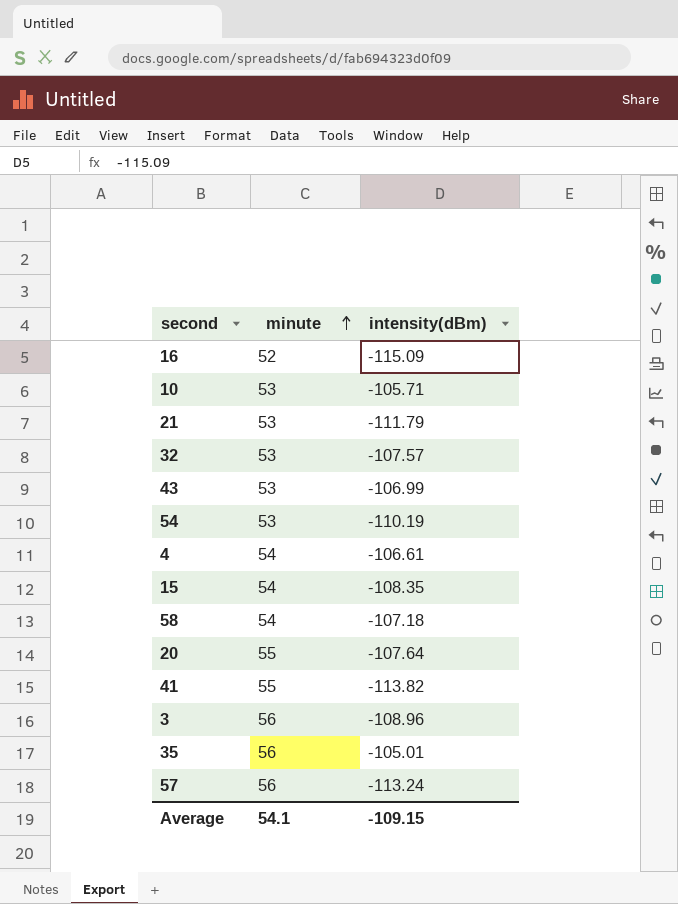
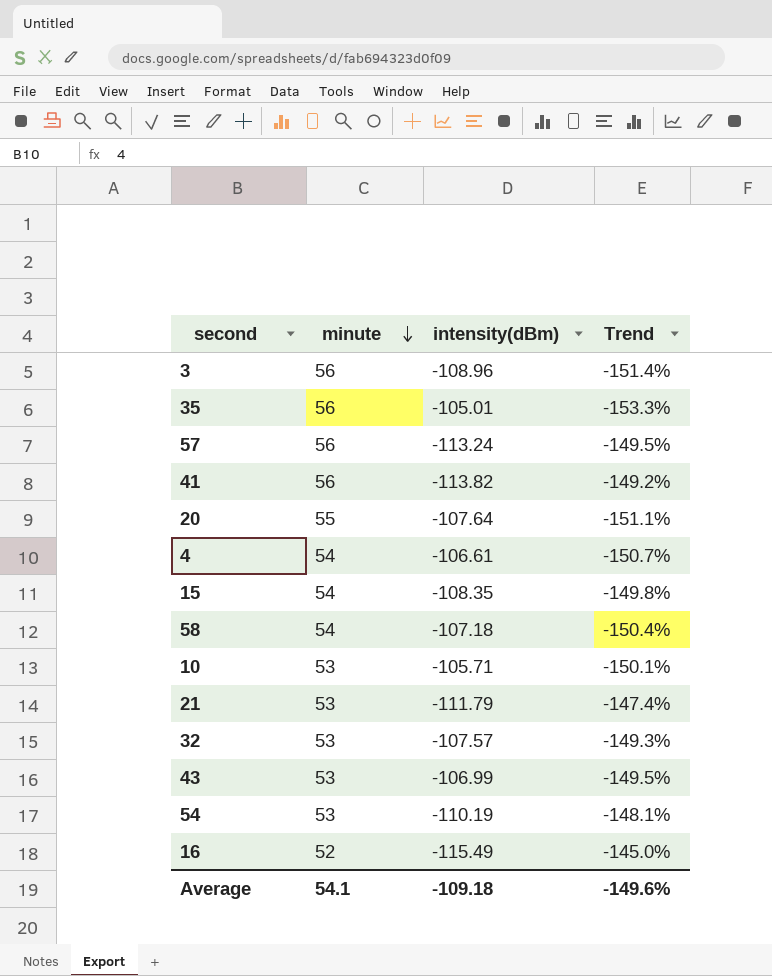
row order: minute ascending -> minute descending
column Trend | formula: none -> ([minute] - [intensity(dBm)]) / [intensity(dBm)]
41 | minute: 55 -> 56
16 | intensity(dBm): -115.09 -> -115.49
Average | intensity(dBm): -109.15 -> -109.18

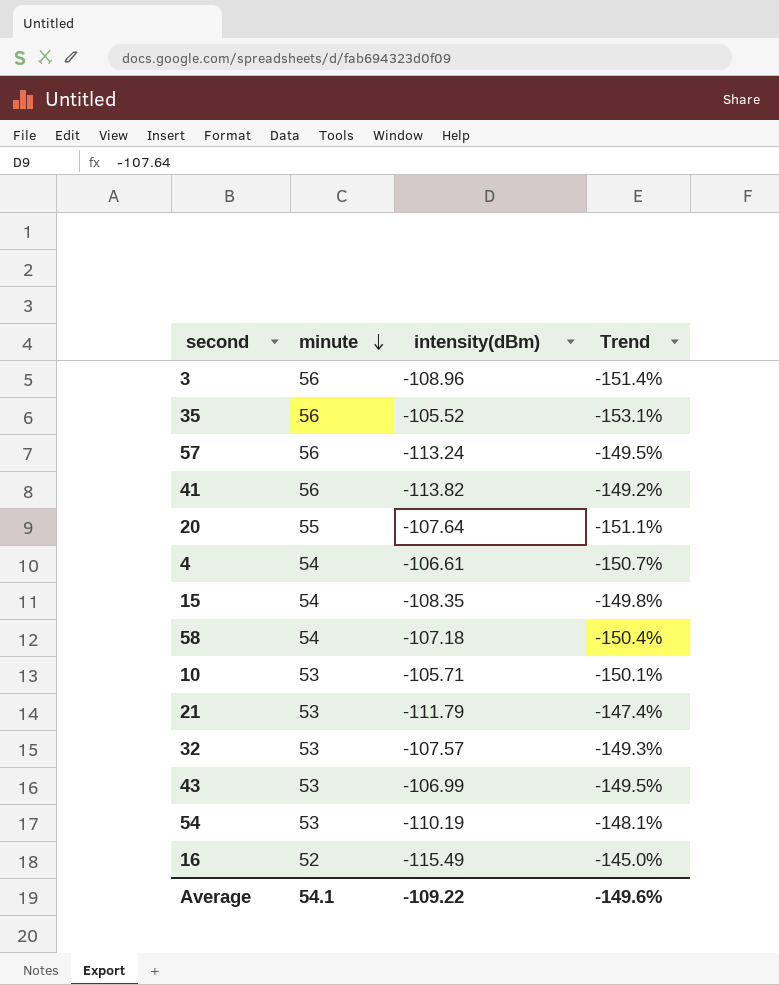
35 | intensity(dBm): -105.01 -> -105.52
35 | Trend: -153.3% -> -153.1%
Average | intensity(dBm): -109.18 -> -109.22

